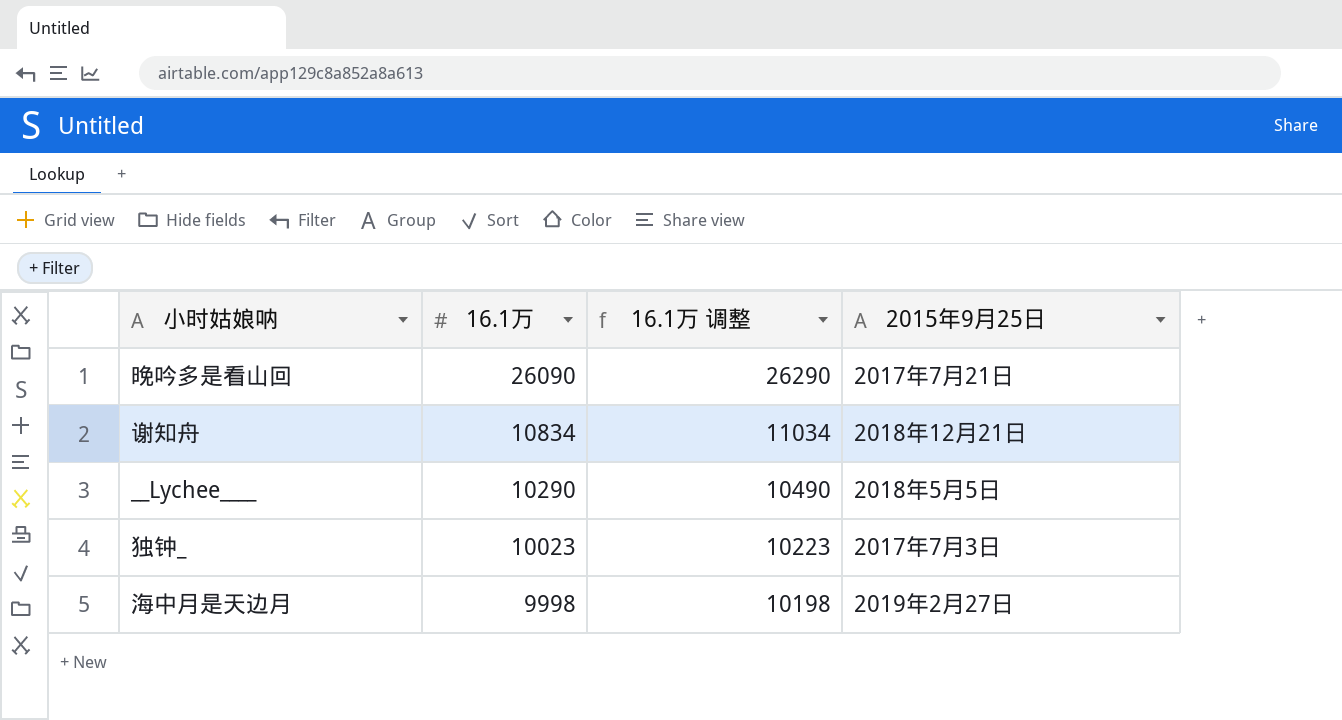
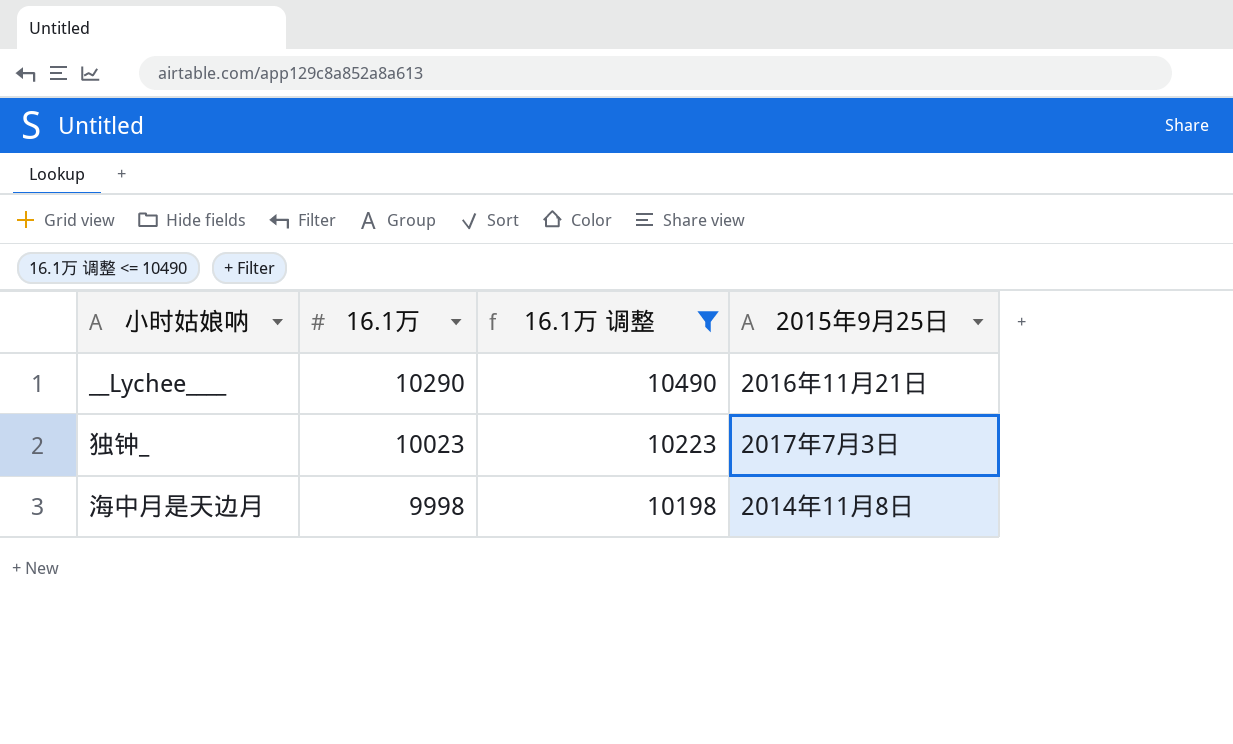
filter: none -> 16.1万 调整 <= 10490
__Lychee____ | 2015年9月25日: 2018年5月5日 -> 2016年11月21日
海中月是天边月 | 2015年9月25日: 2019年2月27日 -> 2014年11月8日

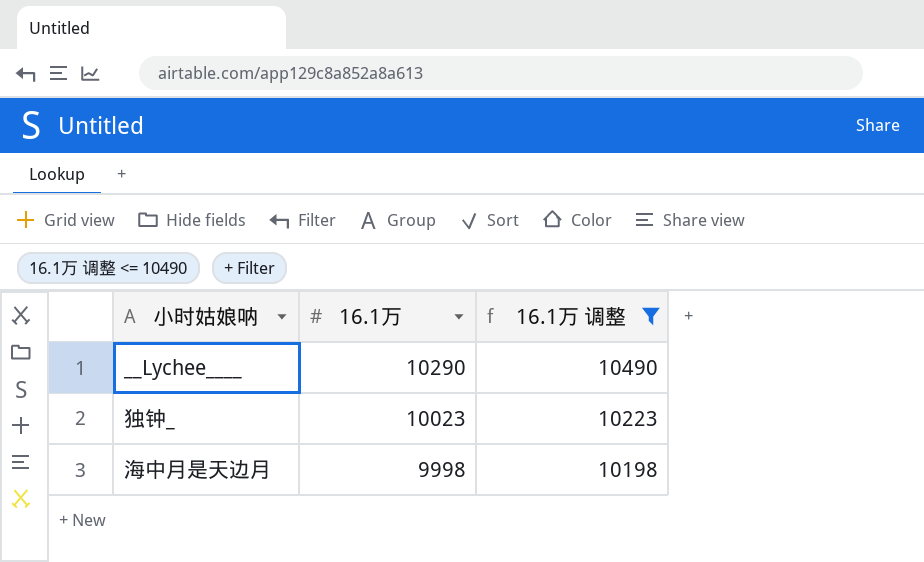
column 2015年9月25日 | position: 4 -> none

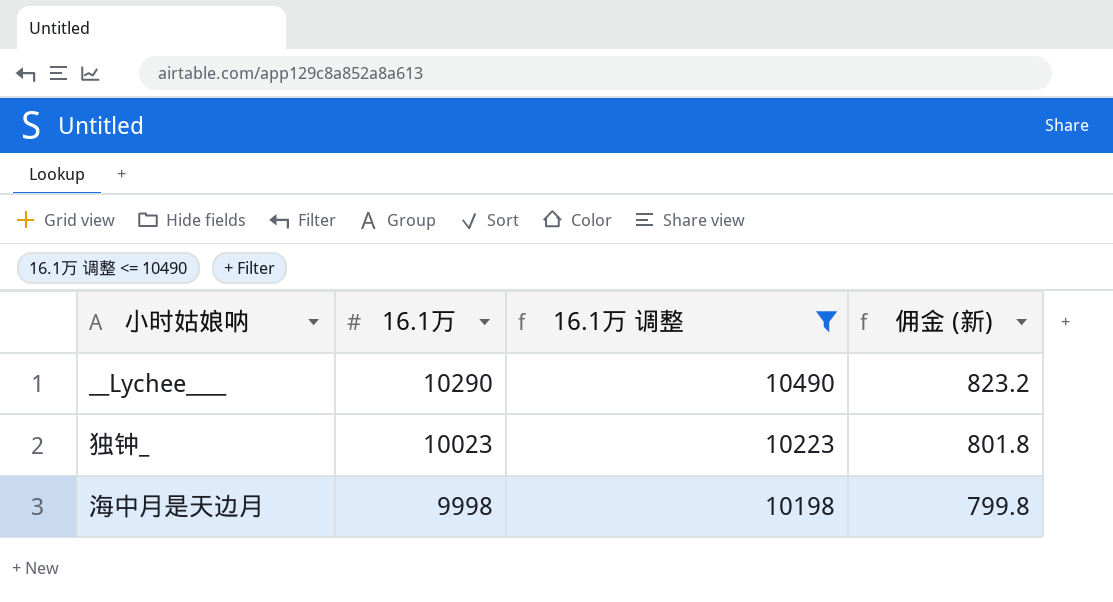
column 佣金 (新) | formula: none -> [16.1万] * 0.08

